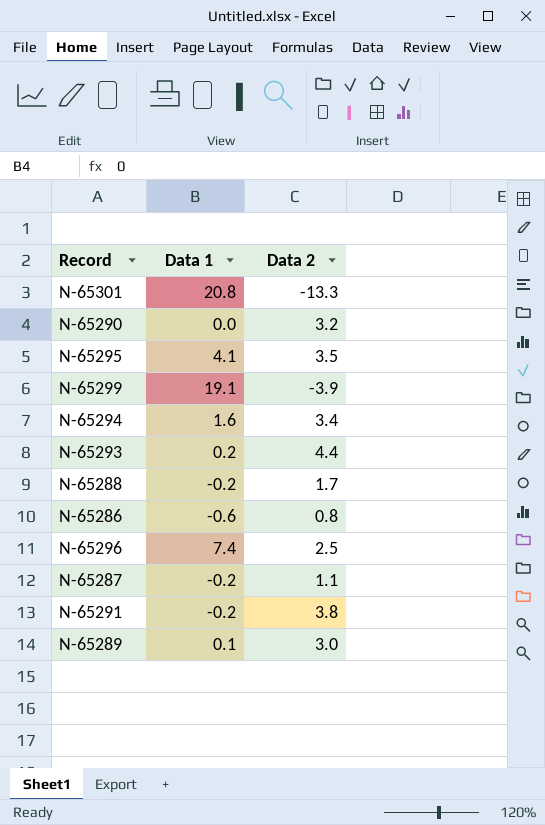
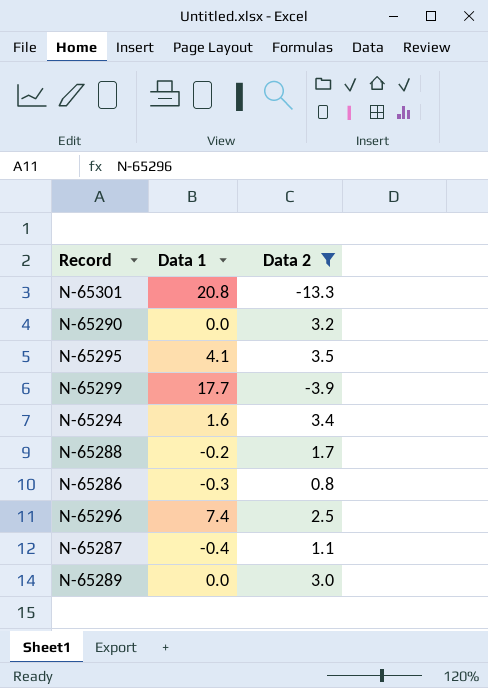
filter: none -> Data 2 <= 3.5
N-65299 | Data 1: 19.1 -> 17.7
N-65286 | Data 1: -0.6 -> -0.3
N-65287 | Data 1: -0.2 -> -0.4
N-65289 | Data 1: 0.1 -> 0.0

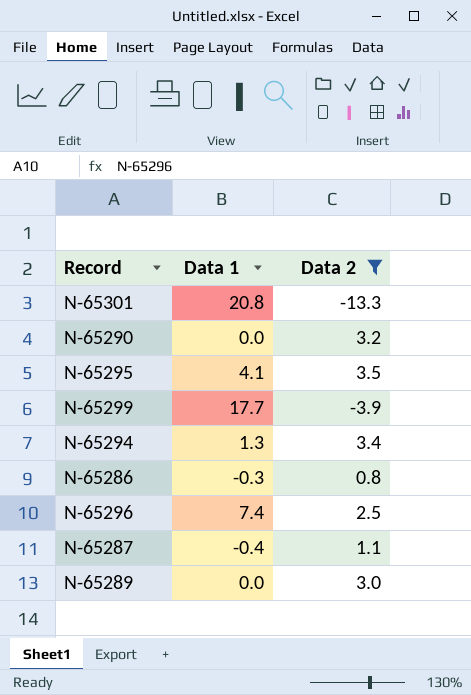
row N-65288: -0.2 | 1.7 -> none
N-65294 | Data 1: 1.6 -> 1.3

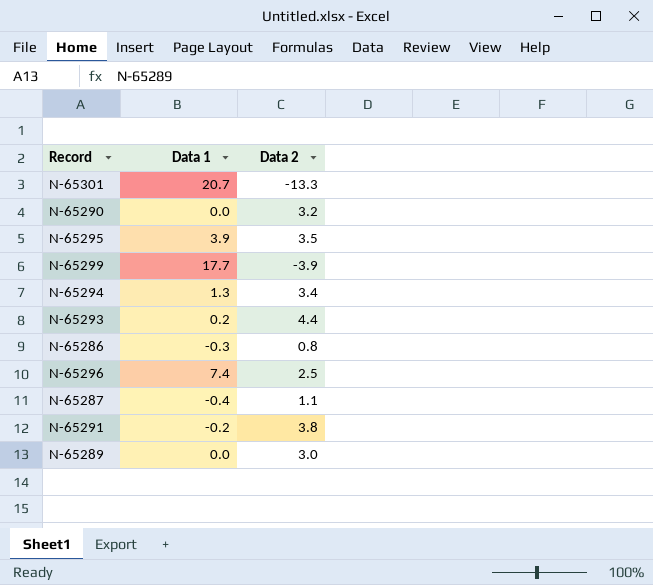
filter: Data 2 <= 3.5 -> none
N-65301 | Data 1: 20.8 -> 20.7
N-65295 | Data 1: 4.1 -> 3.9

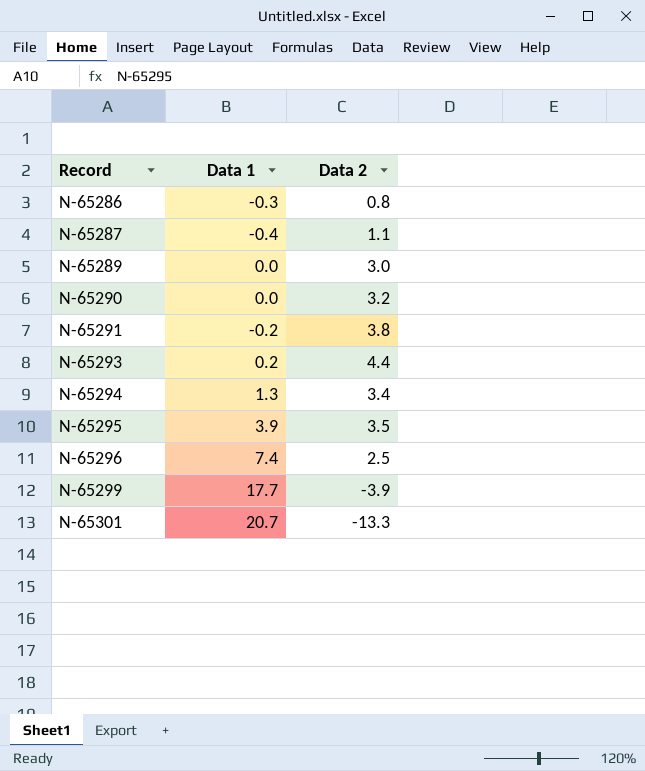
row order: none -> Record ascending

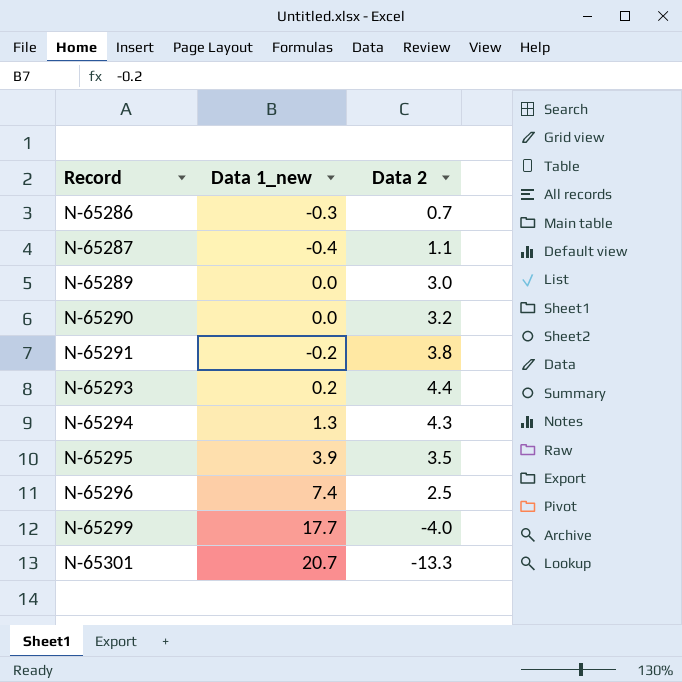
column name: Data 1 -> Data 1_new
N-65286 | Data 2: 0.8 -> 0.7
N-65294 | Data 2: 3.4 -> 4.3
N-65299 | Data 2: -3.9 -> -4.0

